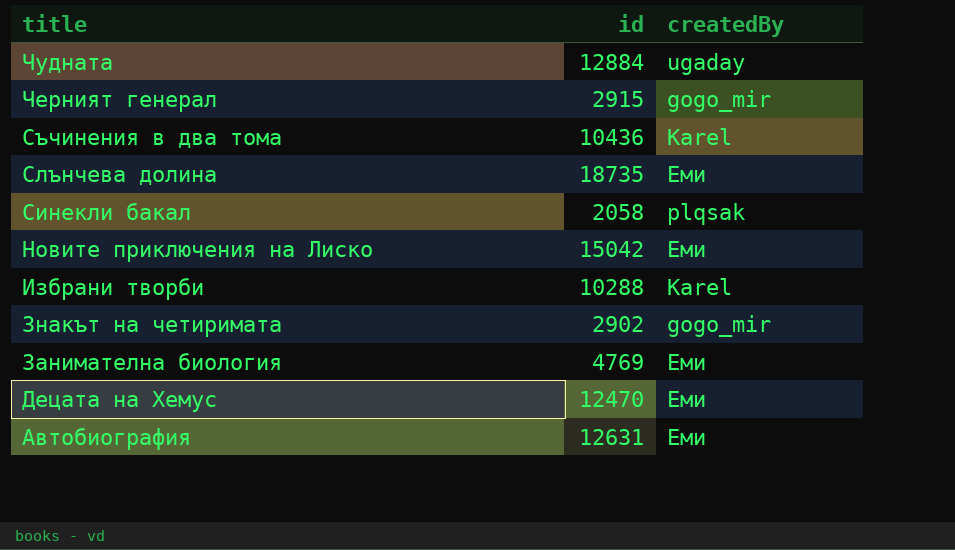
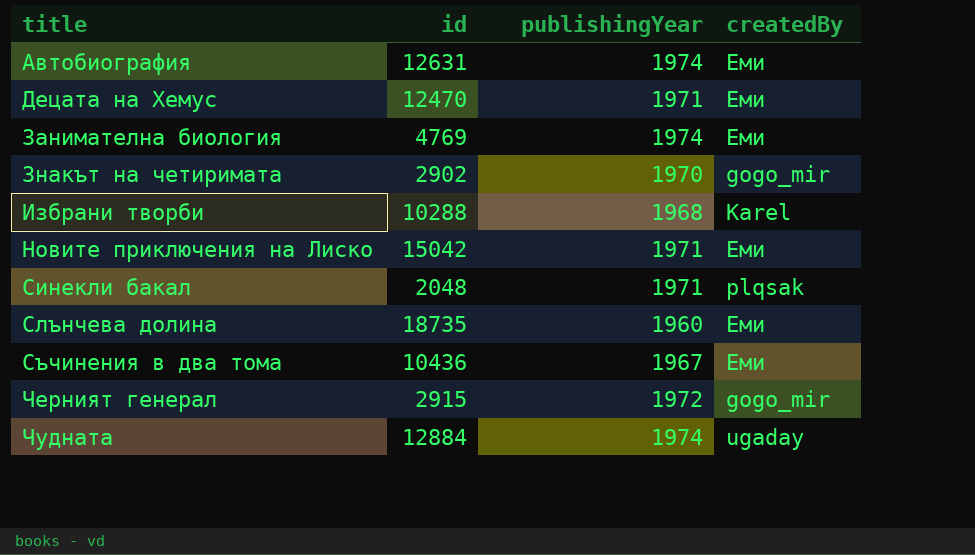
row order: title descending -> title ascending
column publishingYear | position: none -> 3
Синекли бакал | id: 2058 -> 2048
Съчинения в два тома | createdBy: Karel -> Еми

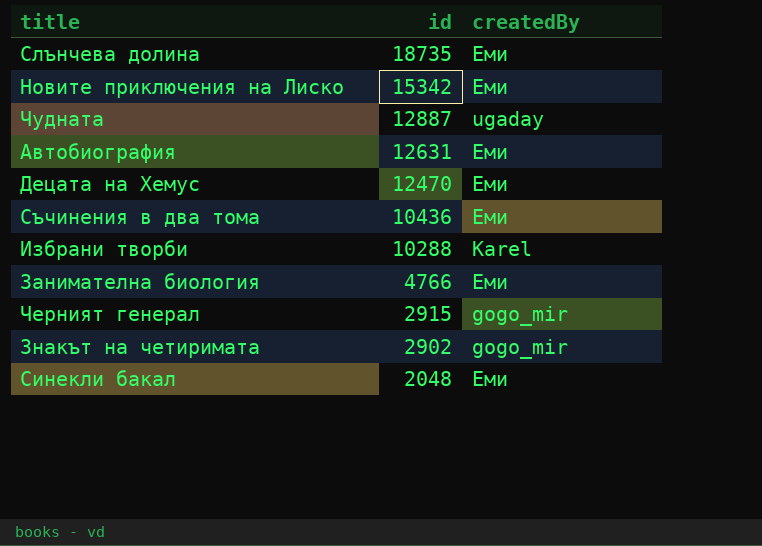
row order: title ascending -> id descending
column publishingYear | position: 3 -> none
Новите приключения на Лиско | id: 15042 -> 15342
Чудната | id: 12884 -> 12887
Занимателна биология | id: 4769 -> 4766
Синекли бакал | createdBy: plqsak -> Еми

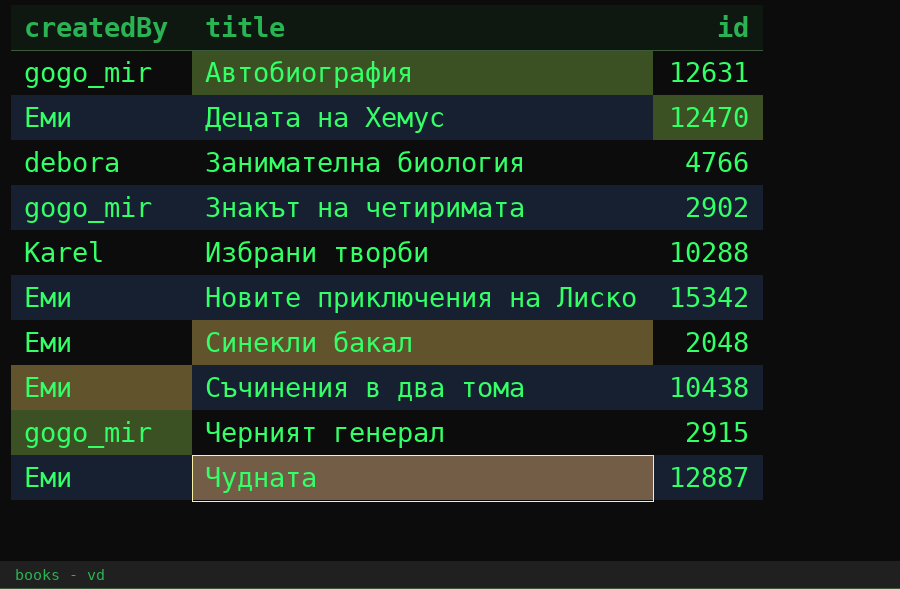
row order: id descending -> title ascending
column createdBy | position: 3 -> 1
row Слънчева долина: 18735 | Еми -> none
Автобиография | createdBy: Еми -> gogo_mir
Занимателна биология | createdBy: Еми -> debora
Съчинения в два тома | id: 10436 -> 10438
Чудната | createdBy: ugaday -> Еми

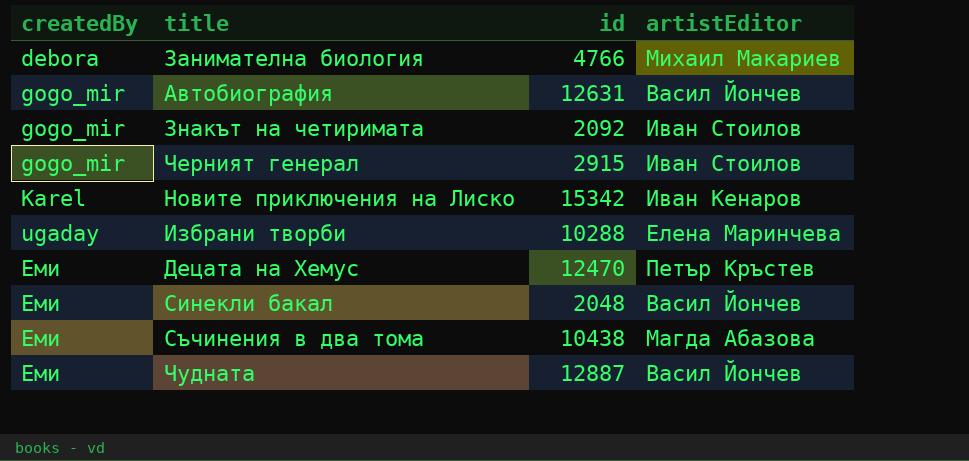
row order: title ascending -> createdBy ascending
column artistEditor | position: none -> 4
Знакът на четиримата | id: 2902 -> 2092
Новите приключения на Лиско | createdBy: Еми -> Karel
Избрани творби | createdBy: Karel -> ugaday

